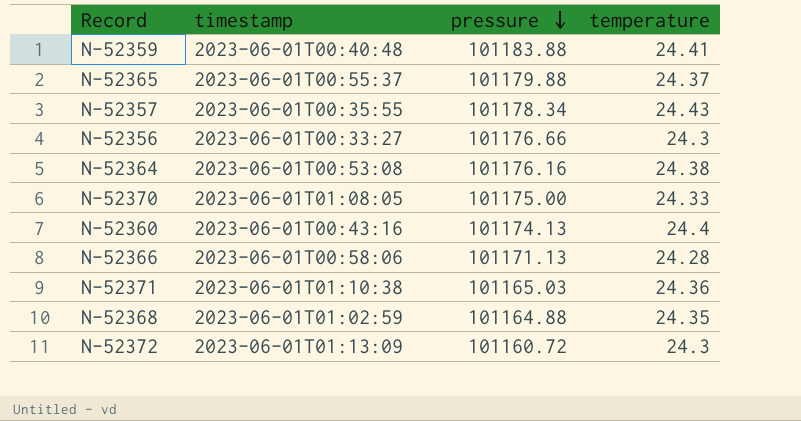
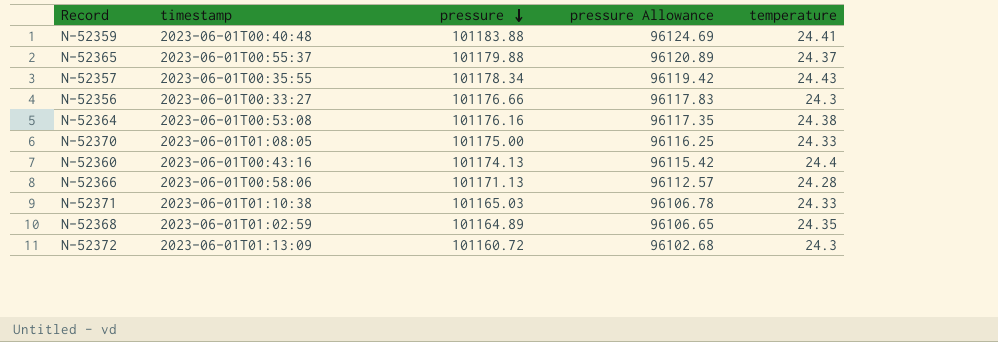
column pressure Allowance | formula: none -> [pressure] * 0.95
N-52371 | temperature: 24.36 -> 24.33
N-52368 | pressure: 101164.88 -> 101164.89

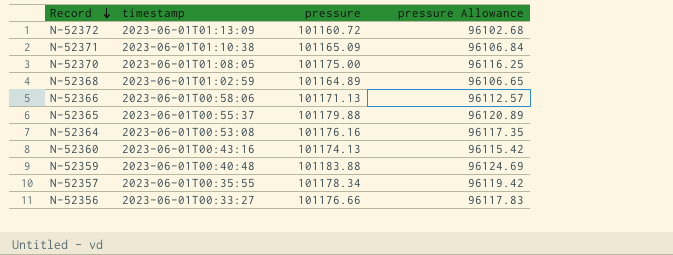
row order: pressure descending -> Record descending
column temperature | position: 5 -> none
N-52371 | pressure: 101165.03 -> 101165.09
N-52371 | pressure Allowance: 96106.78 -> 96106.84

